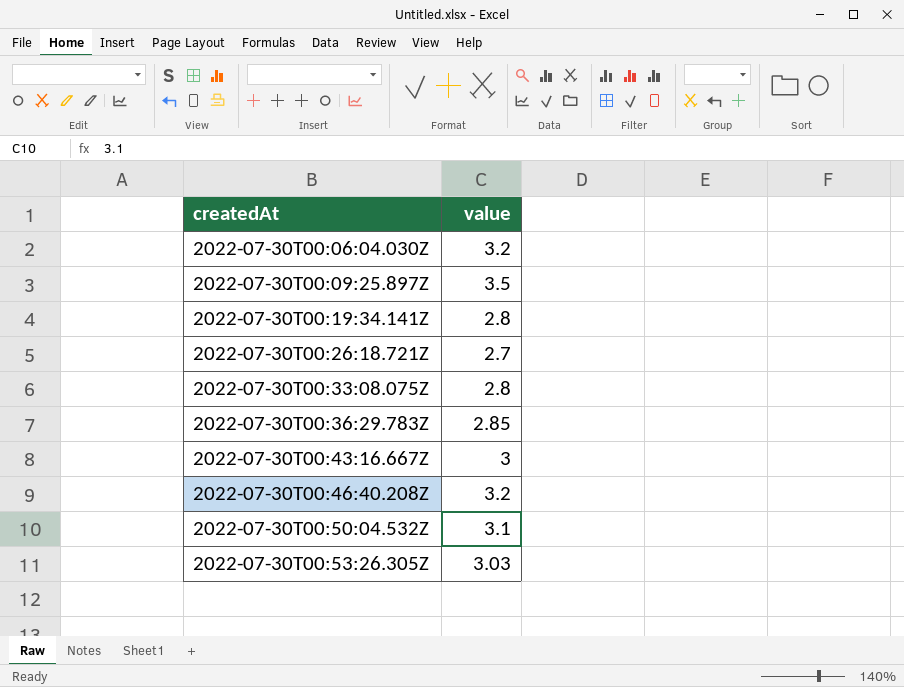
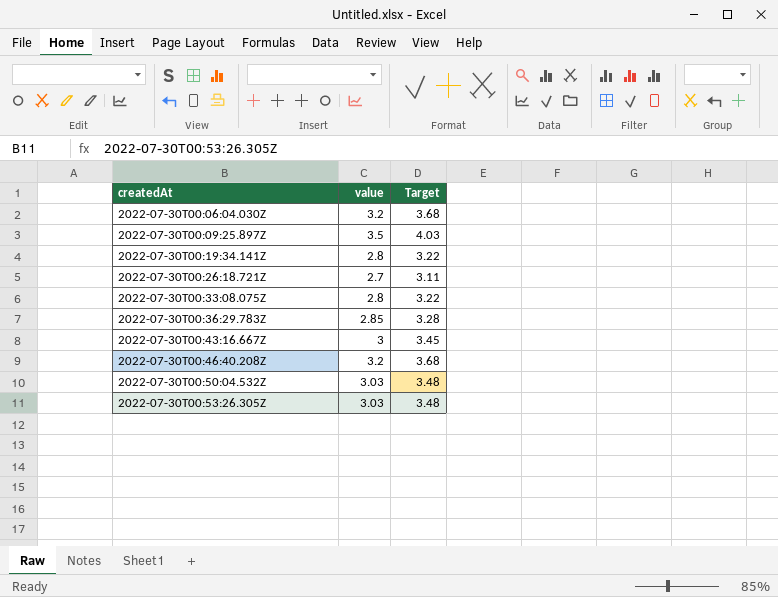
column Target | formula: none -> [value] * 1.15
2022-07-30T00:50:04.532Z | value: 3.1 -> 3.03

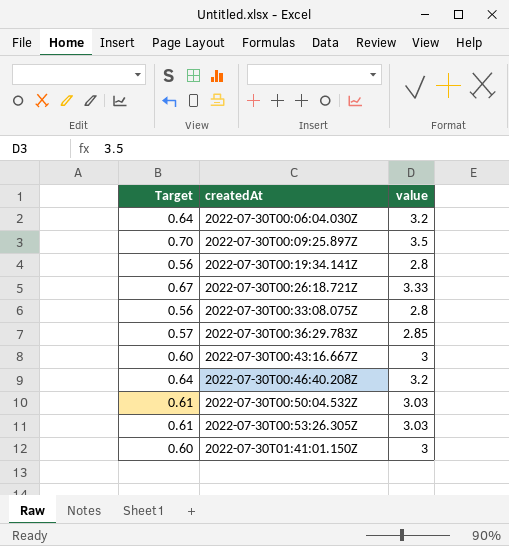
column Target | formula: [value] * 1.15 -> [value] * 0.2
column Target | position: 3 -> 1
2022-07-30T00:26:18.721Z | value: 2.7 -> 3.33
row 2022-07-30T01:41:01.150Z: none -> 0.60 | 3

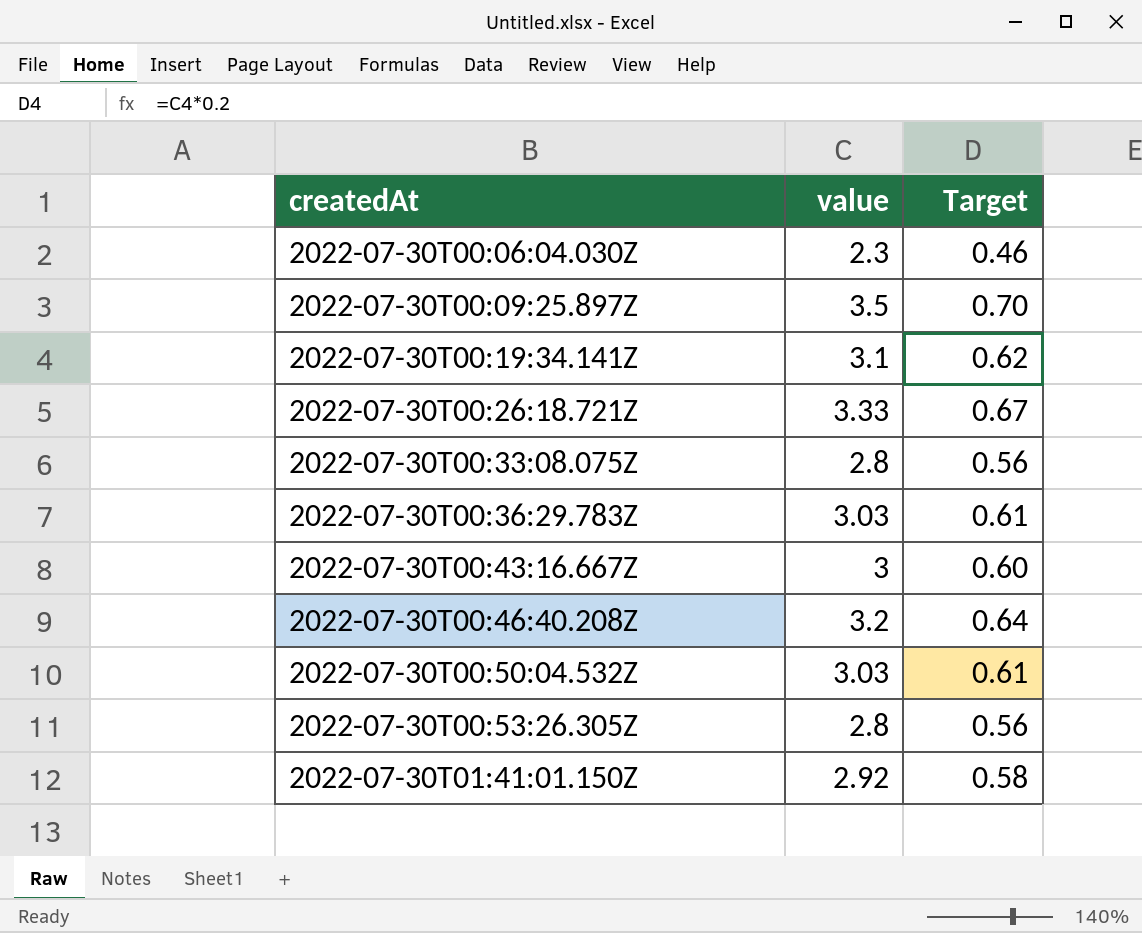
column Target | position: 1 -> 3
2022-07-30T00:06:04.030Z | value: 3.2 -> 2.3
2022-07-30T00:06:04.030Z | Target: 0.64 -> 0.46
2022-07-30T00:19:34.141Z | value: 2.8 -> 3.1
2022-07-30T00:19:34.141Z | Target: 0.56 -> 0.62
2022-07-30T00:36:29.783Z | value: 2.85 -> 3.03
2022-07-30T00:36:29.783Z | Target: 0.57 -> 0.61
2022-07-30T00:53:26.305Z | value: 3.03 -> 2.8
2022-07-30T00:53:26.305Z | Target: 0.61 -> 0.56
2022-07-30T01:41:01.150Z | value: 3 -> 2.92
2022-07-30T01:41:01.150Z | Target: 0.60 -> 0.58

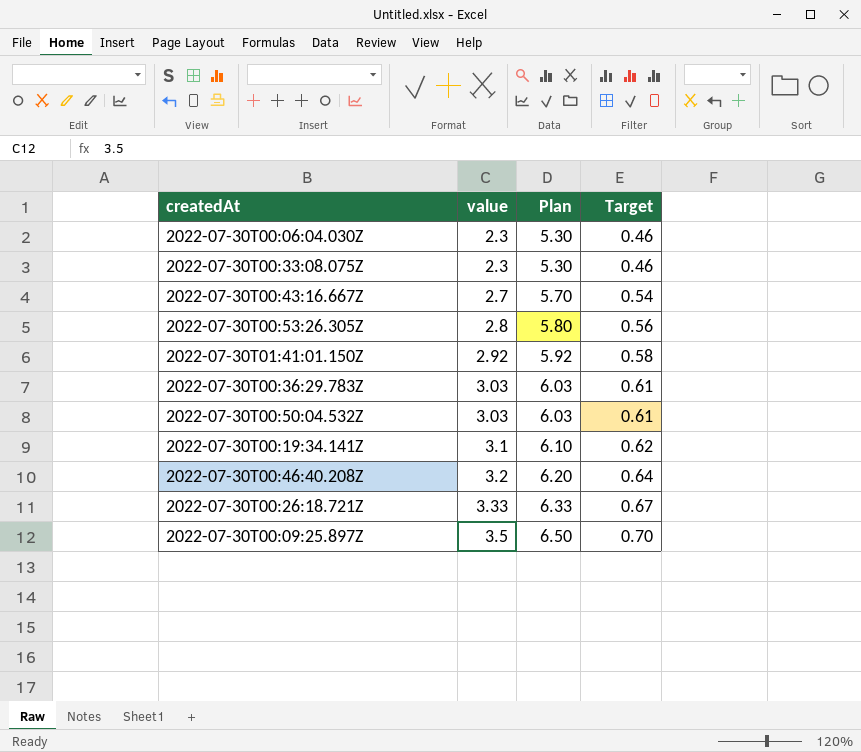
row order: createdAt ascending -> value ascending
column Plan | formula: none -> [value] + 3
2022-07-30T00:33:08.075Z | value: 2.8 -> 2.3
2022-07-30T00:33:08.075Z | Target: 0.56 -> 0.46
2022-07-30T00:43:16.667Z | value: 3 -> 2.7
2022-07-30T00:43:16.667Z | Target: 0.60 -> 0.54

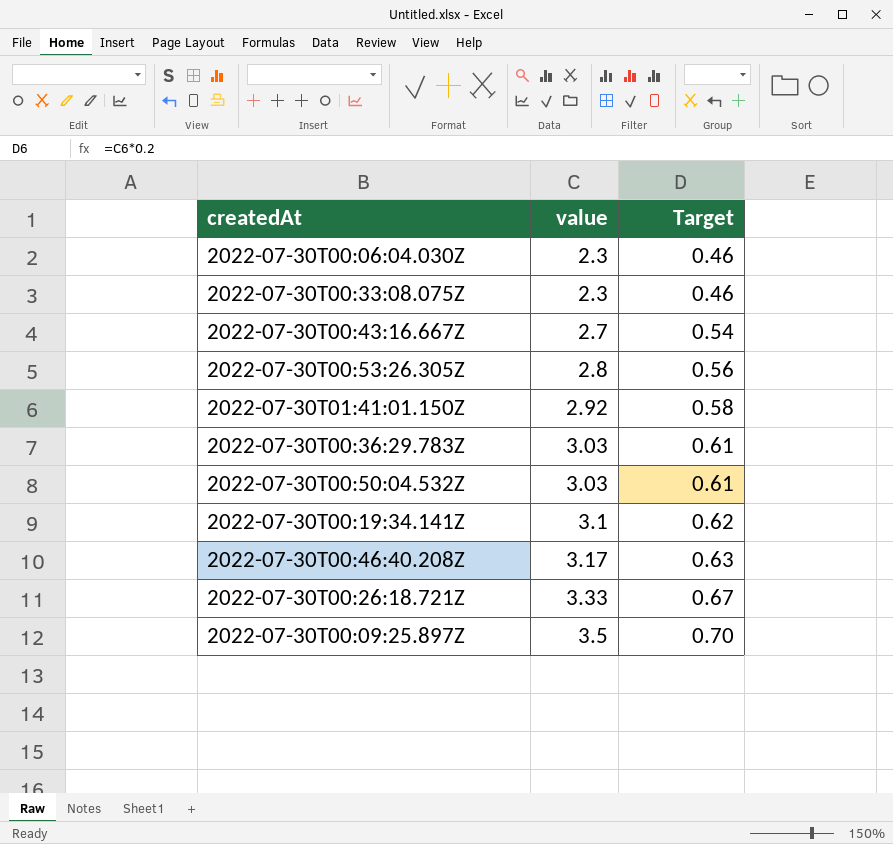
column Plan | formula: [value] + 3 -> none
2022-07-30T00:46:40.208Z | value: 3.2 -> 3.17
2022-07-30T00:46:40.208Z | Target: 0.64 -> 0.63

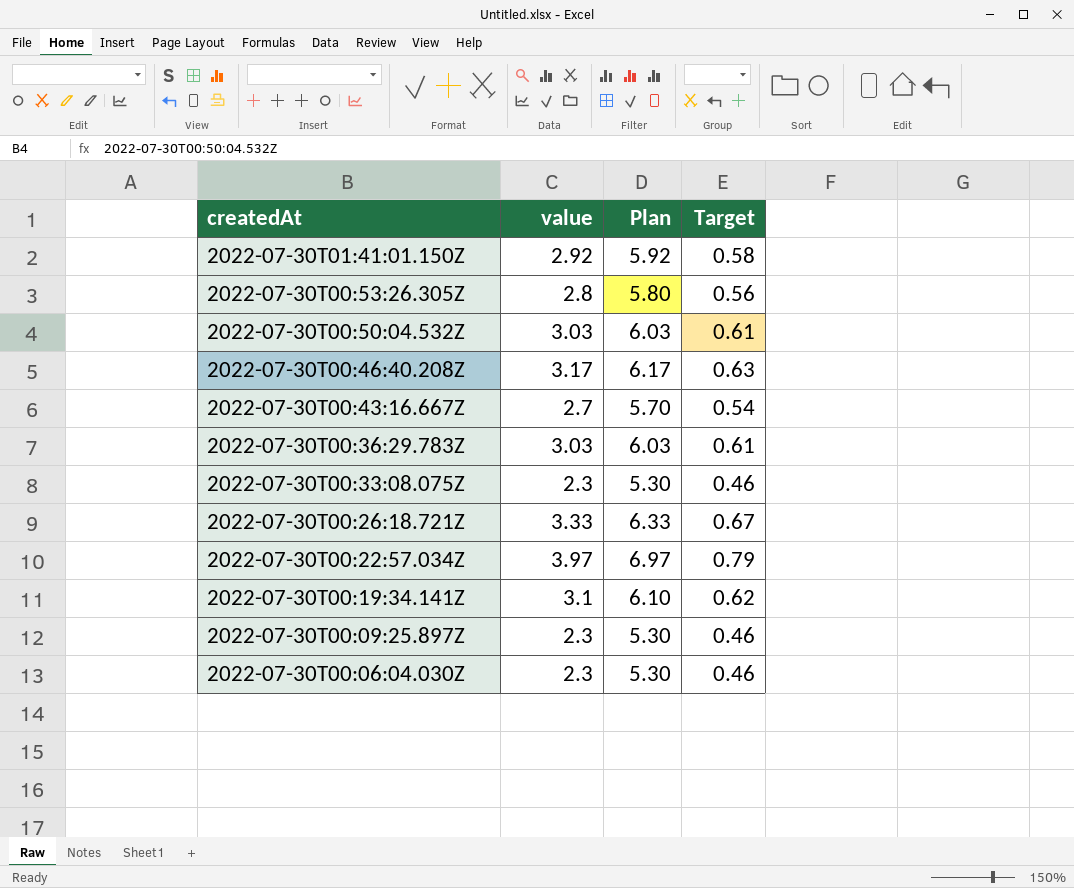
row order: value ascending -> createdAt descending
column Plan | formula: none -> [value] + 3
row 2022-07-30T00:22:57.034Z: none -> 3.97 | 6.97 | 0.79
2022-07-30T00:09:25.897Z | value: 3.5 -> 2.3
2022-07-30T00:09:25.897Z | Target: 0.70 -> 0.46

